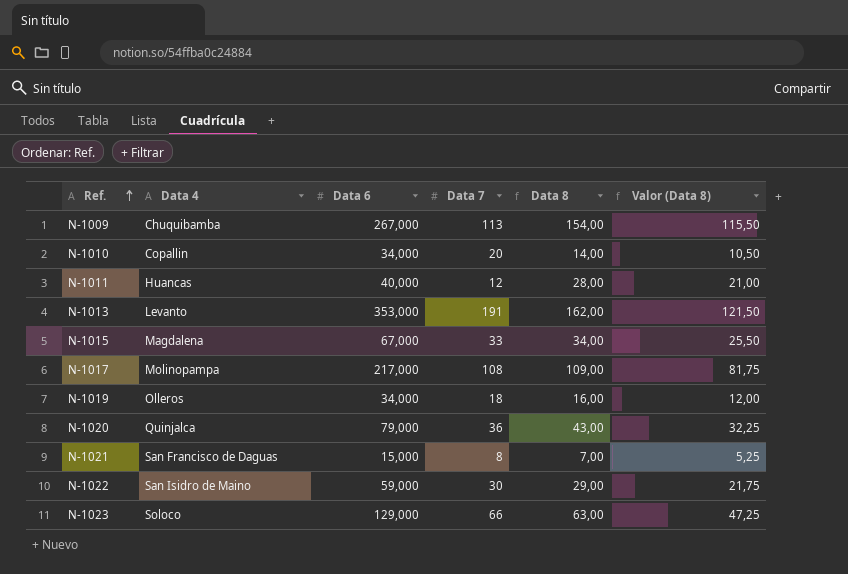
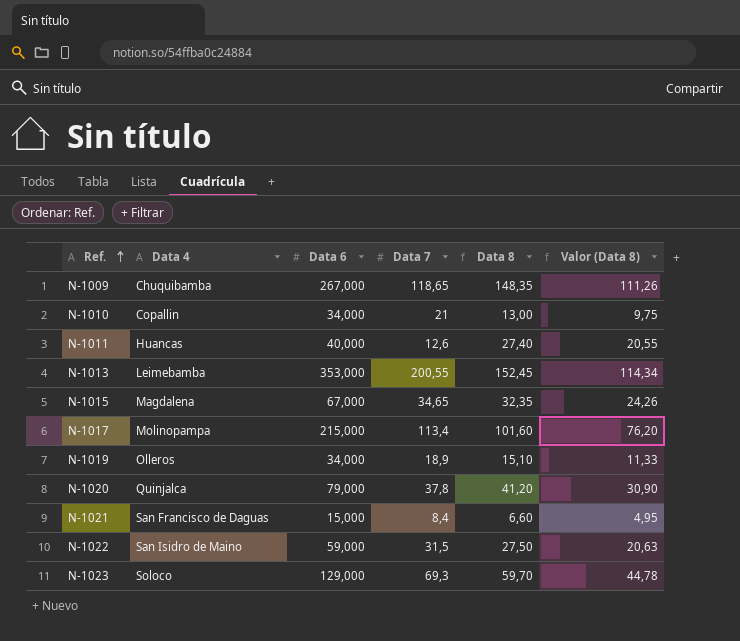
N-1009 | Data 7: 113 -> 118,65
N-1009 | Data 8: 154,00 -> 148,35
N-1009 | Valor (Data 8): 115,50 -> 111,26
N-1010 | Data 7: 20 -> 21
N-1010 | Data 8: 14,00 -> 13,00
N-1010 | Valor (Data 8): 10,50 -> 9,75
N-1011 | Data 7: 12 -> 12,6
N-1011 | Data 8: 28,00 -> 27,40
N-1011 | Valor (Data 8): 21,00 -> 20,55
N-1013 | Data 4: Levanto -> Leimebamba
N-1013 | Data 7: 191 -> 200,55
N-1013 | Data 8: 162,00 -> 152,45
N-1013 | Valor (Data 8): 121,50 -> 114,34
N-1015 | Data 7: 33 -> 34,65
N-1015 | Data 8: 34,00 -> 32,35
N-1015 | Valor (Data 8): 25,50 -> 24,26
N-1017 | Data 6: 217,000 -> 215,000
N-1017 | Data 7: 108 -> 113,4
N-1017 | Data 8: 109,00 -> 101,60
N-1017 | Valor (Data 8): 81,75 -> 76,20
N-1019 | Data 7: 18 -> 18,9
N-1019 | Data 8: 16,00 -> 15,10
N-1019 | Valor (Data 8): 12,00 -> 11,33
N-1020 | Data 7: 36 -> 37,8
N-1020 | Data 8: 43,00 -> 41,20
N-1020 | Valor (Data 8): 32,25 -> 30,90
N-1021 | Data 7: 8 -> 8,4
N-1021 | Data 8: 7,00 -> 6,60
N-1021 | Valor (Data 8): 5,25 -> 4,95
N-1022 | Data 7: 30 -> 31,5
N-1022 | Data 8: 29,00 -> 27,50
N-1022 | Valor (Data 8): 21,75 -> 20,63
N-1023 | Data 7: 66 -> 69,3
N-1023 | Data 8: 63,00 -> 59,70
N-1023 | Valor (Data 8): 47,25 -> 44,78

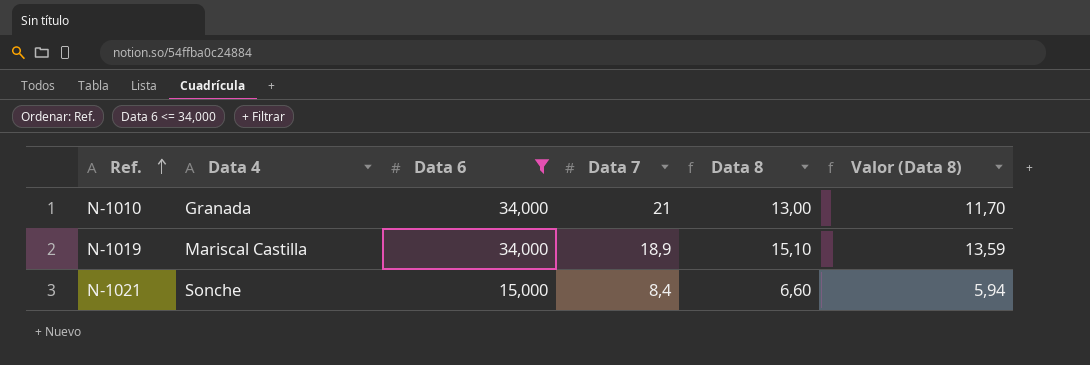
filter: none -> Data 6 <= 34,000
column Valor (Data 8) | formula: [Data 8] * 0,75 -> [Data 8] * 0,9
N-1010 | Data 4: Copallin -> Granada
N-1019 | Data 4: Olleros -> Mariscal Castilla
N-1021 | Data 4: San Francisco de Daguas -> Sonche

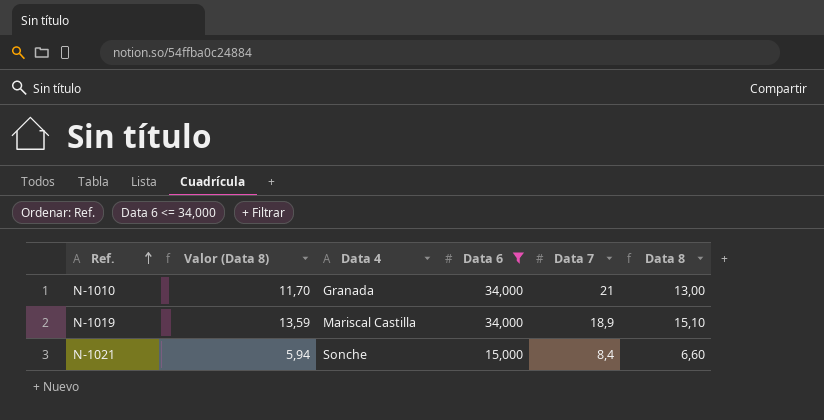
column Valor (Data 8) | position: 6 -> 2

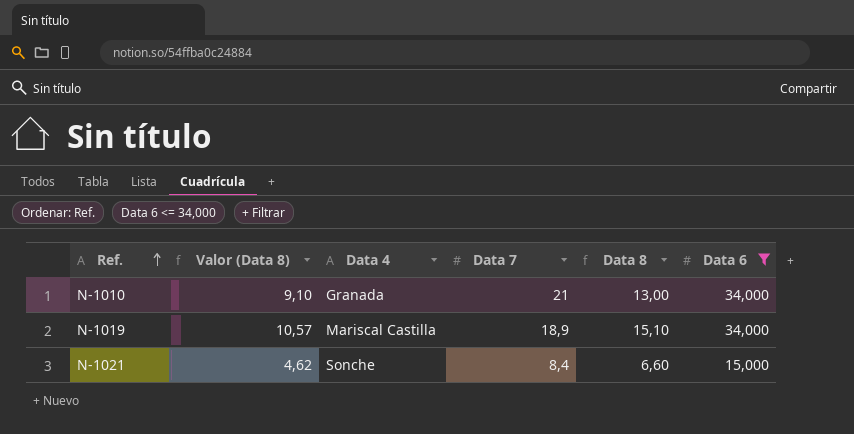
column Valor (Data 8) | formula: [Data 8] * 0,9 -> [Data 8] * 0,7
column Data 6 | position: 4 -> 6

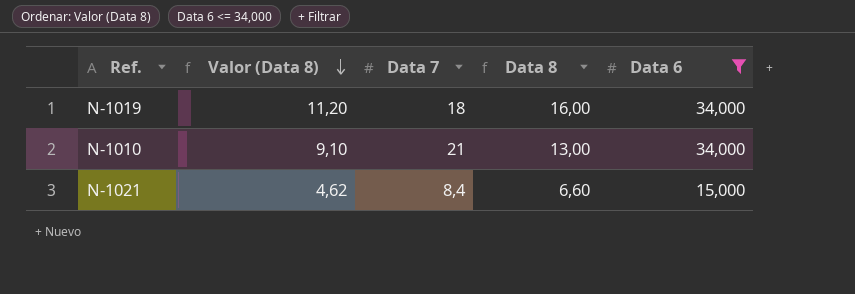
row order: Ref. ascending -> Valor (Data 8) descending
column Data 4 | position: 3 -> none
N-1019 | Valor (Data 8): 10,57 -> 11,20
N-1019 | Data 7: 18,9 -> 18
N-1019 | Data 8: 15,10 -> 16,00

